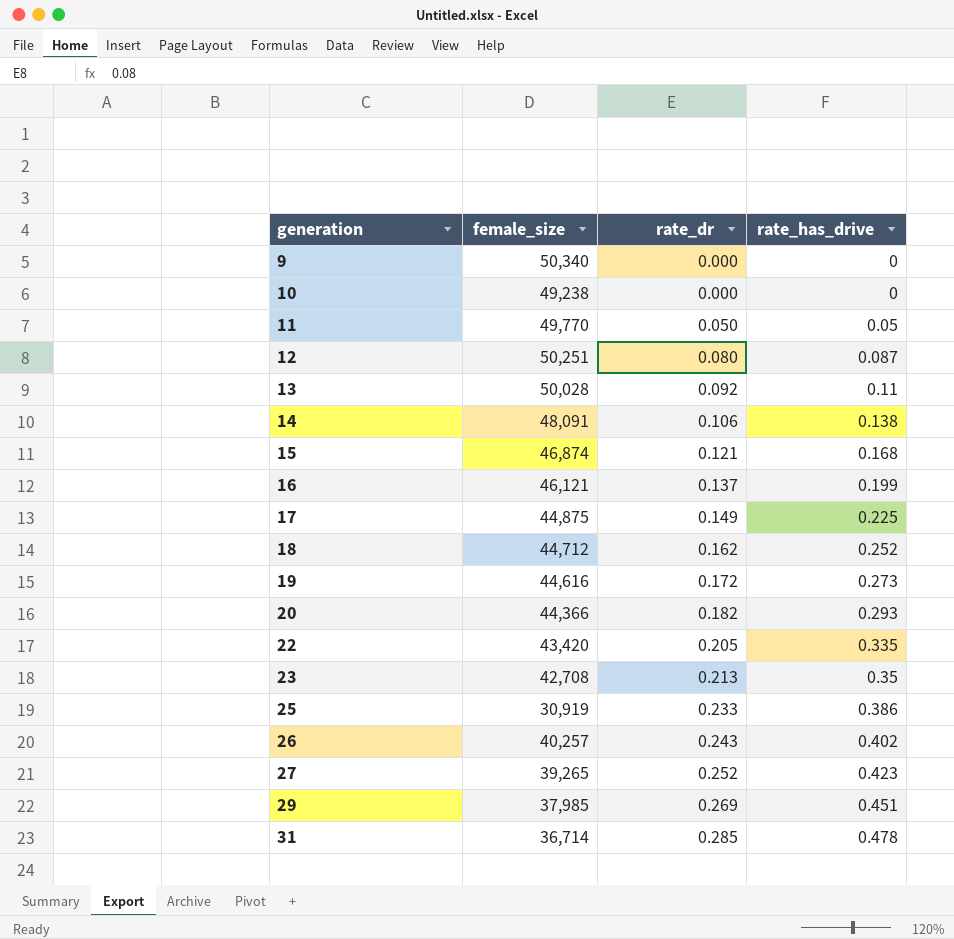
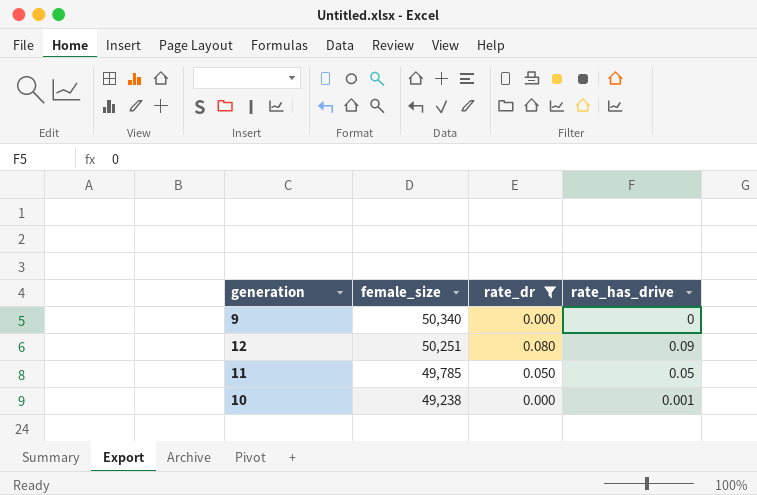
filter: none -> rate_dr <= 0.080
row order: generation ascending -> female_size descending
12 | rate_has_drive: 0.087 -> 0.09
11 | female_size: 49,770 -> 49,785
10 | rate_has_drive: 0 -> 0.001

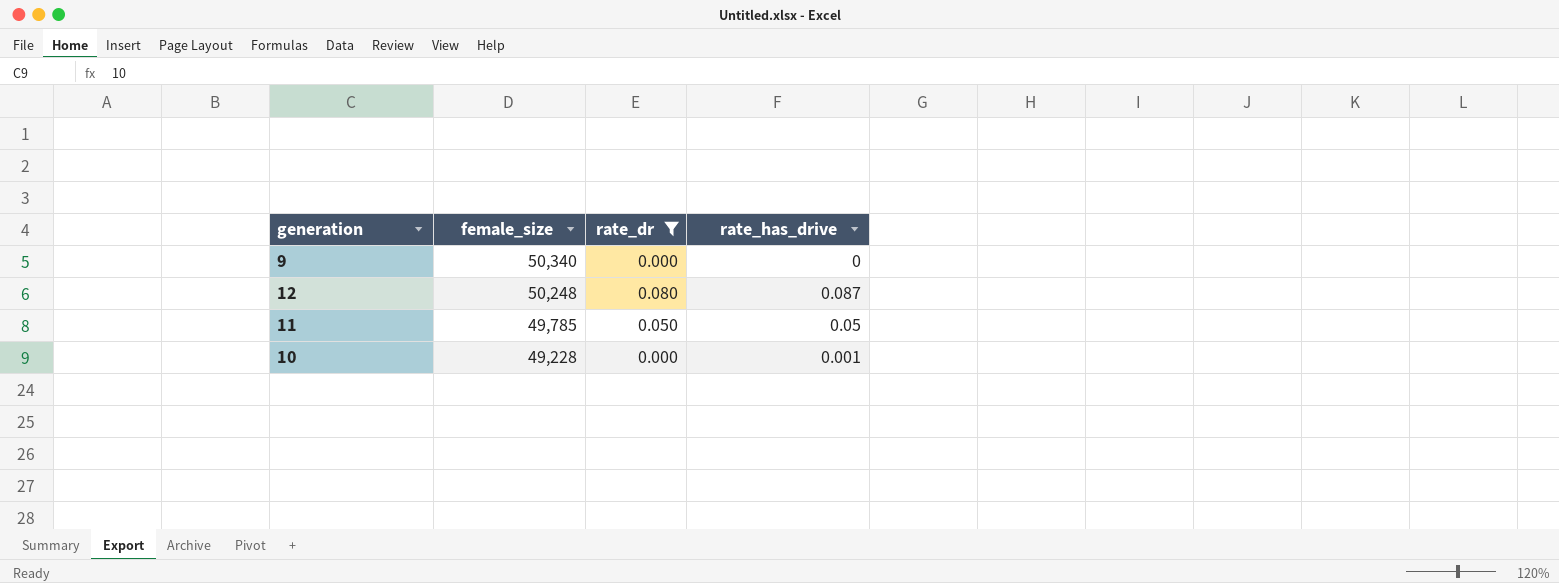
12 | female_size: 50,251 -> 50,248
12 | rate_has_drive: 0.09 -> 0.087
10 | female_size: 49,238 -> 49,228

